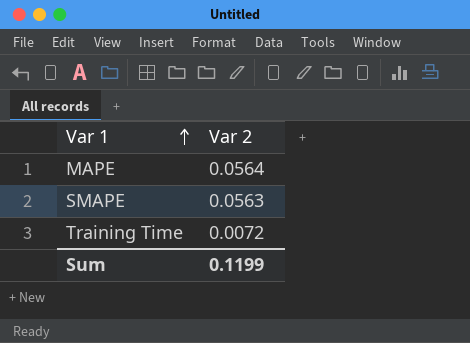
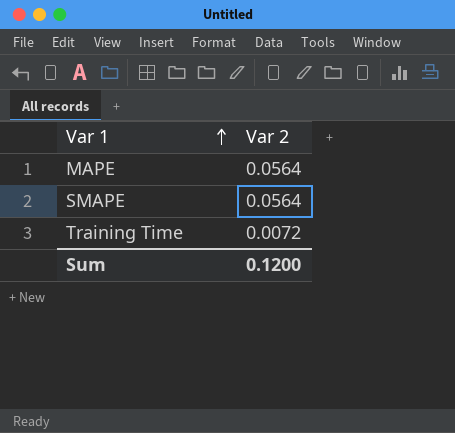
SMAPE | Var 2: 0.0563 -> 0.0564
Sum | Var 2: 0.1199 -> 0.1200

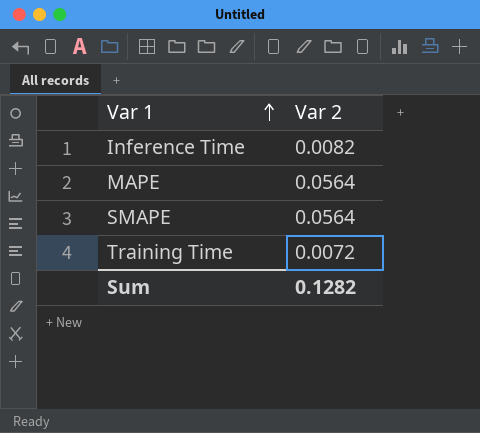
row Inference Time: none -> 0.0082
Sum | Var 2: 0.1200 -> 0.1282

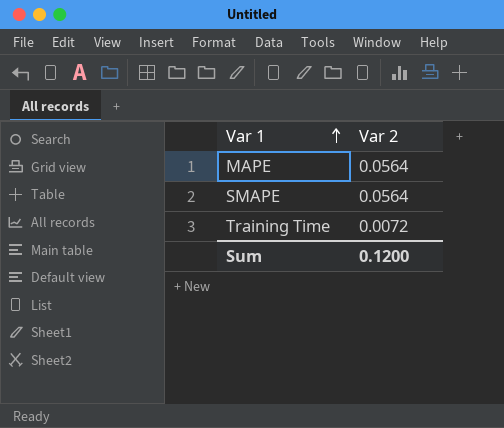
row Inference Time: 0.0082 -> none
Sum | Var 2: 0.1282 -> 0.1200

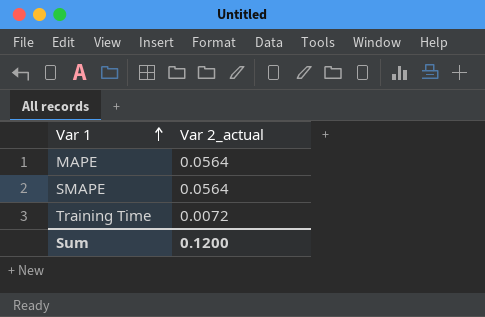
column name: Var 2 -> Var 2_actual

